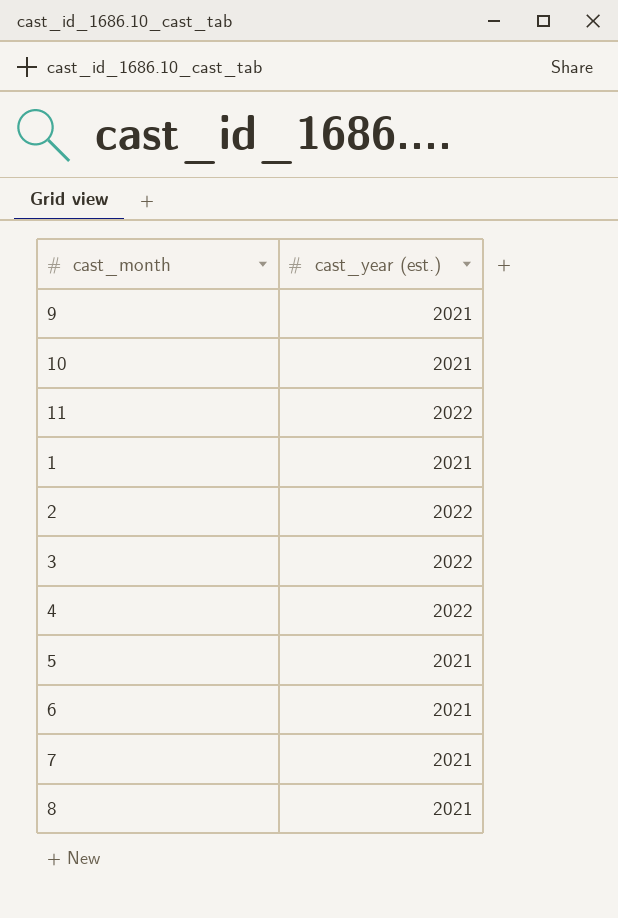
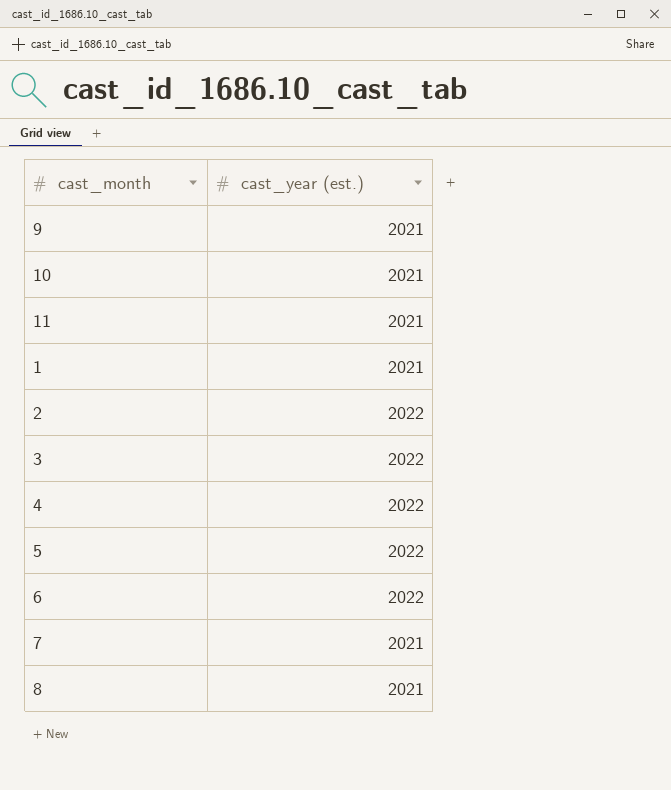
11 | cast_year (est.): 2022 -> 2021
5 | cast_year (est.): 2021 -> 2022
6 | cast_year (est.): 2021 -> 2022

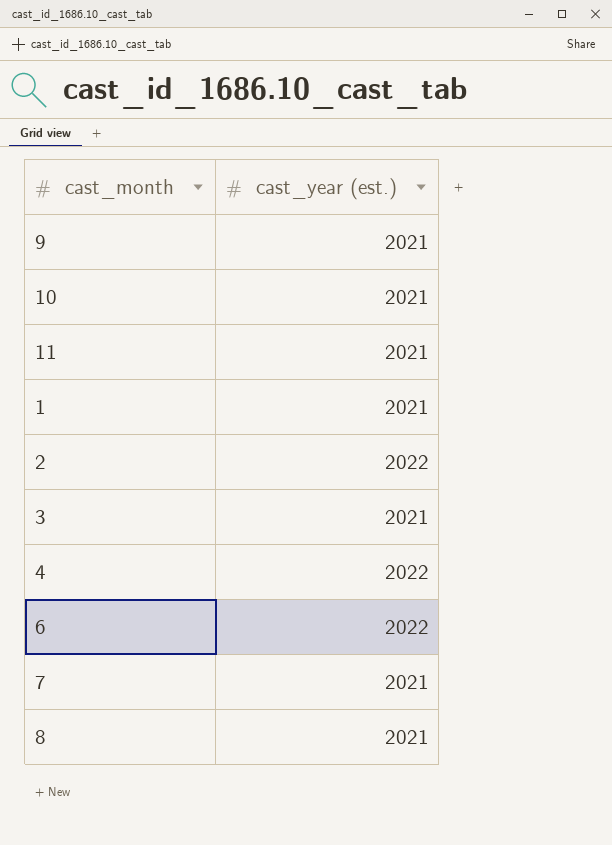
row 5: 2022 -> none
3 | cast_year (est.): 2022 -> 2021

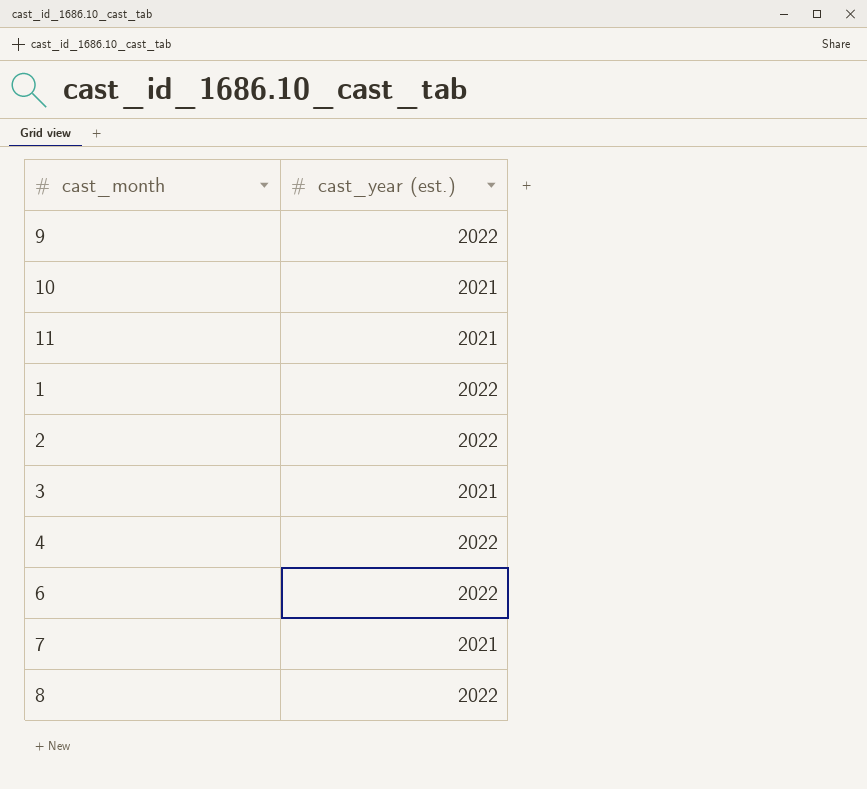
9 | cast_year (est.): 2021 -> 2022
1 | cast_year (est.): 2021 -> 2022
8 | cast_year (est.): 2021 -> 2022

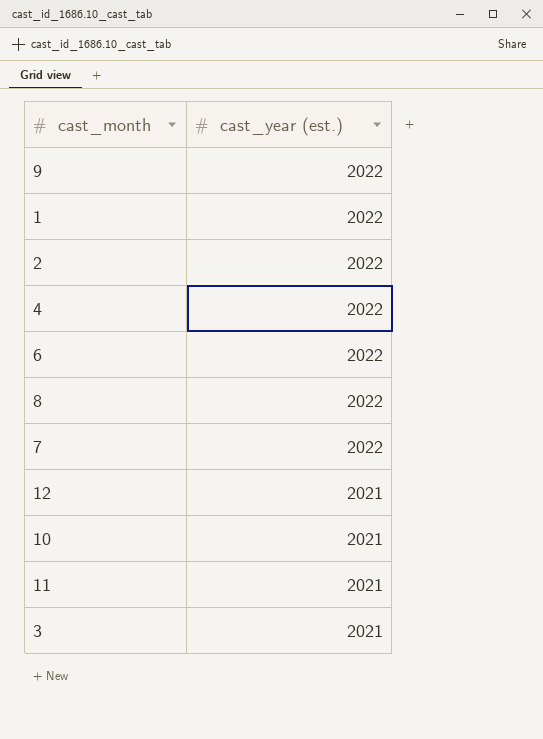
row order: none -> cast_year (est.) descending
7 | cast_year (est.): 2021 -> 2022
row 12: none -> 2021

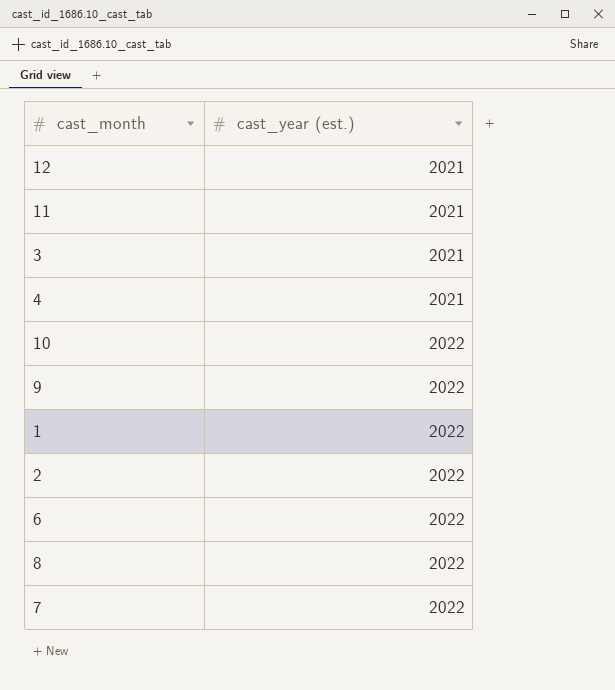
row order: cast_year (est.) descending -> cast_year (est.) ascending
4 | cast_year (est.): 2022 -> 2021
10 | cast_year (est.): 2021 -> 2022

